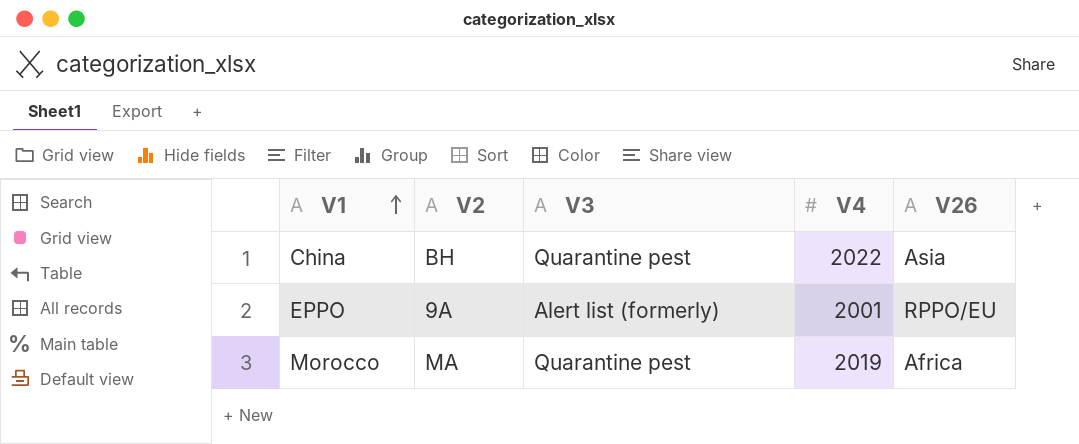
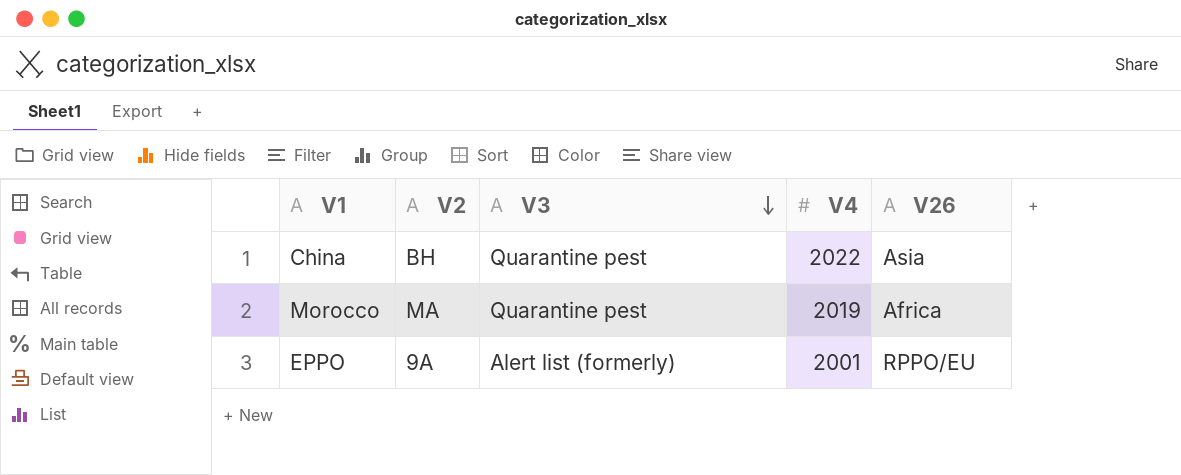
row order: V1 ascending -> V3 descending

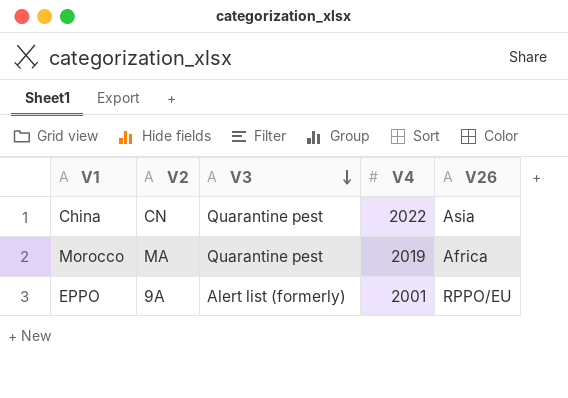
China | V2: BH -> CN

